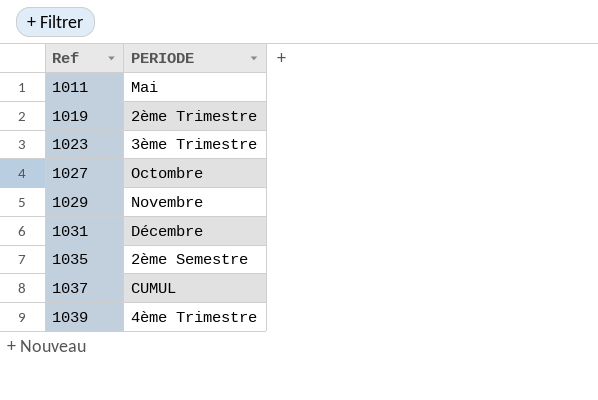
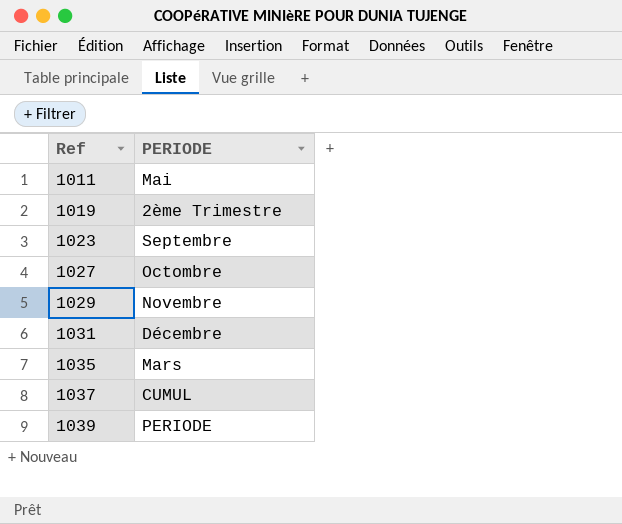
1023 | PERIODE: 3ème Trimestre -> Septembre
1035 | PERIODE: 2ème Semestre -> Mars
1039 | PERIODE: 4ème Trimestre -> PERIODE

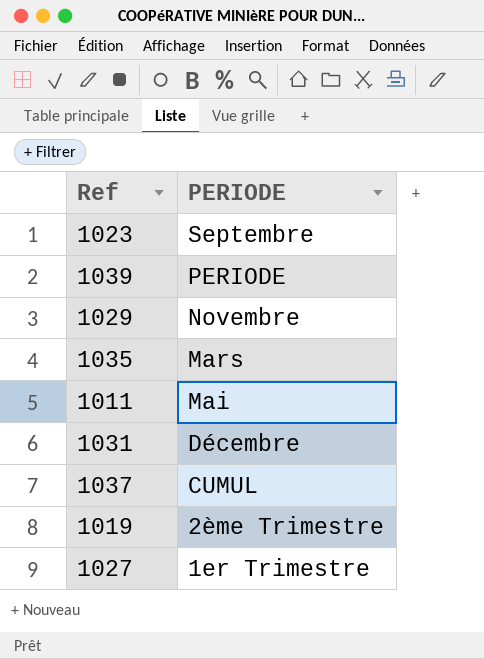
row order: Ref ascending -> PERIODE descending
1027 | PERIODE: Octombre -> 1er Trimestre

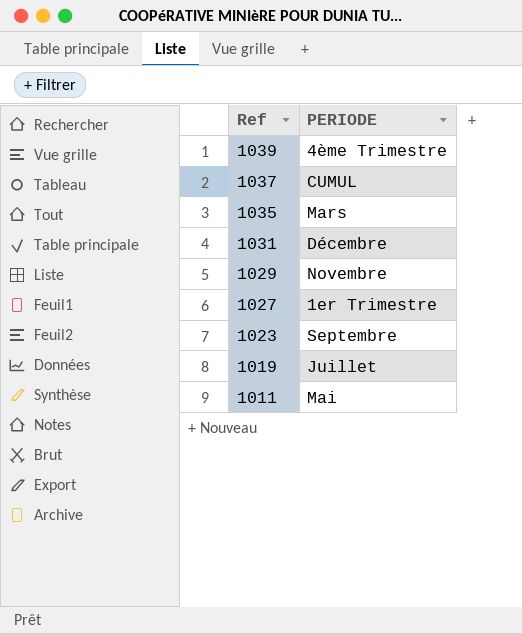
row order: PERIODE descending -> Ref descending
1039 | PERIODE: PERIODE -> 4ème Trimestre
1019 | PERIODE: 2ème Trimestre -> Juillet

